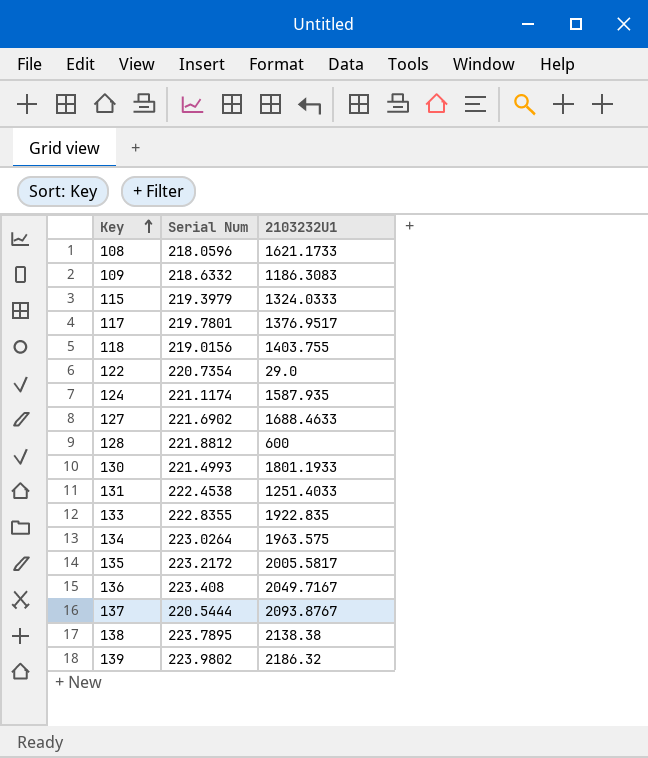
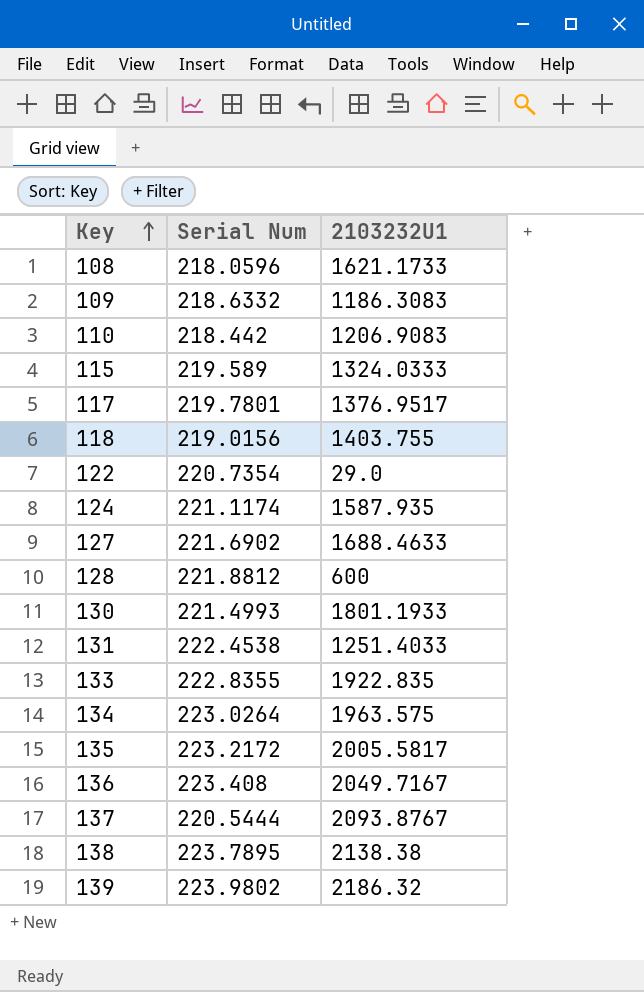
row 110: none -> 218.442 | 1206.9083
115 | Serial Num: 219.3979 -> 219.589

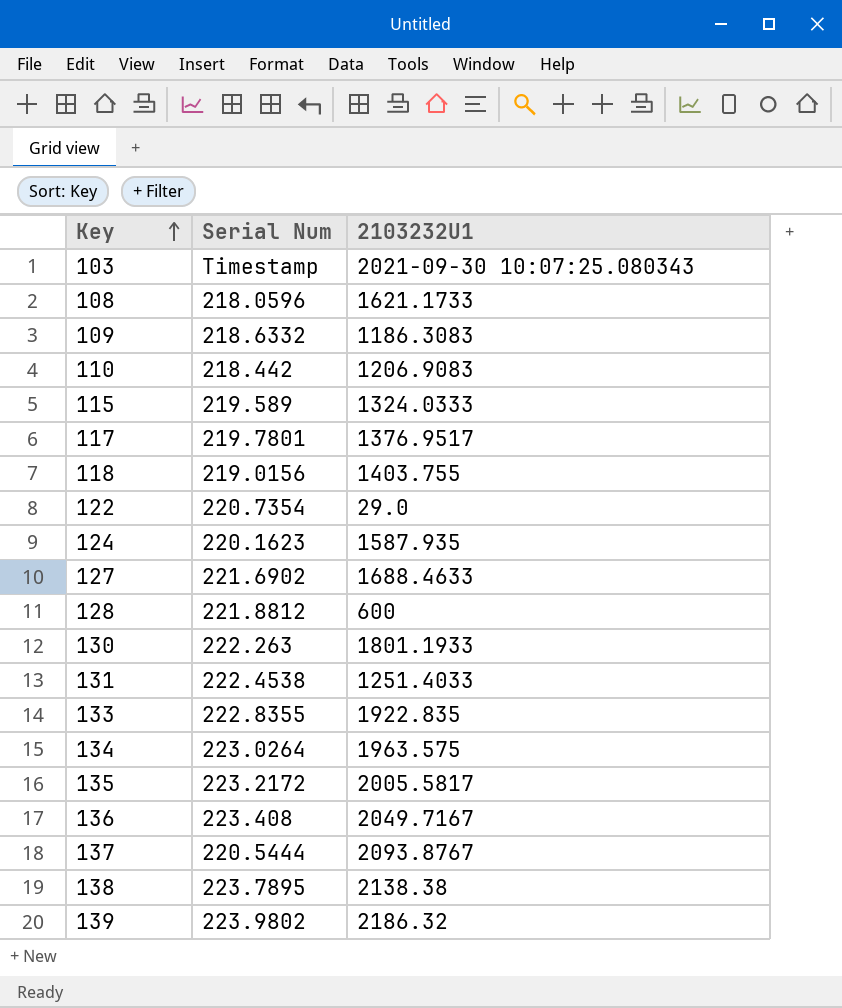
row 103: none -> Timestamp | 2021-09-30 10:07:25.080343
124 | Serial Num: 221.1174 -> 220.1623
130 | Serial Num: 221.4993 -> 222.263

